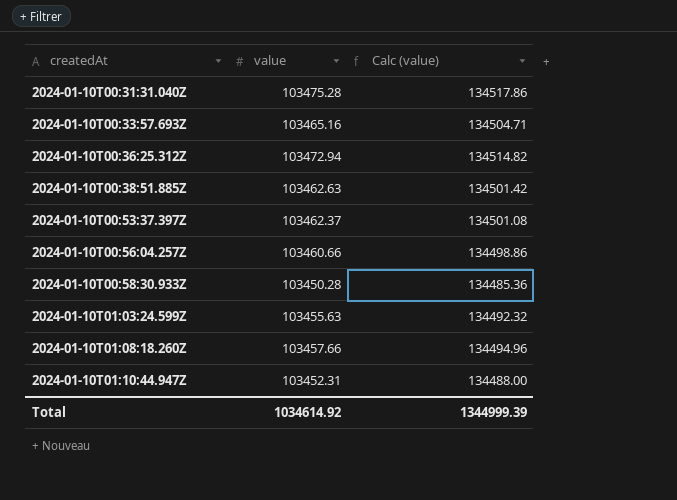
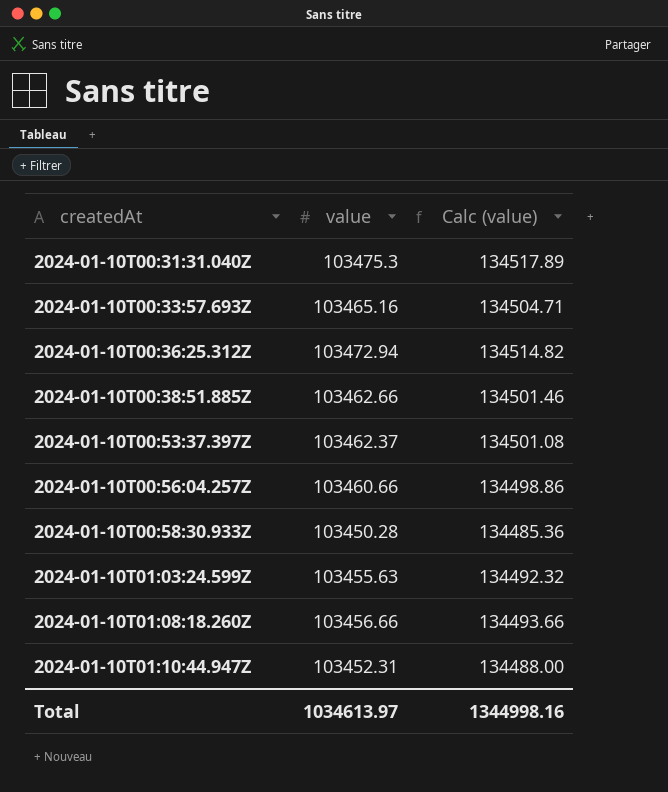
2024-01-10T00:31:31.040Z | value: 103475.28 -> 103475.3
2024-01-10T00:31:31.040Z | Calc (value): 134517.86 -> 134517.89
2024-01-10T00:38:51.885Z | value: 103462.63 -> 103462.66
2024-01-10T00:38:51.885Z | Calc (value): 134501.42 -> 134501.46
2024-01-10T01:08:18.260Z | value: 103457.66 -> 103456.66
2024-01-10T01:08:18.260Z | Calc (value): 134494.96 -> 134493.66
Total | value: 1034614.92 -> 1034613.97
Total | Calc (value): 1344999.39 -> 1344998.16

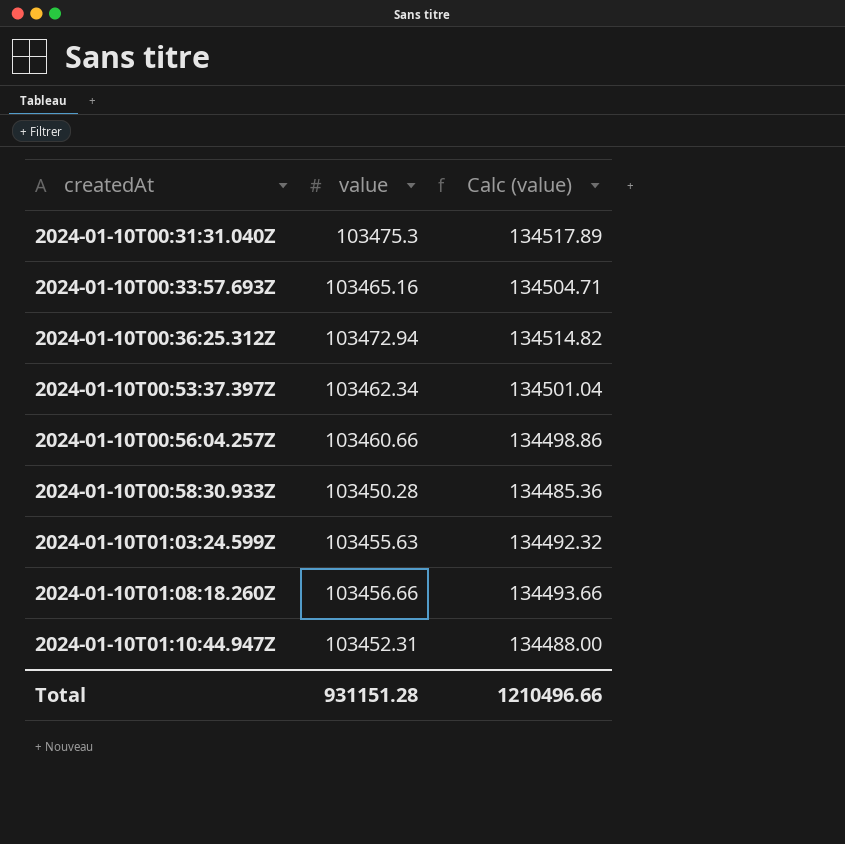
row 2024-01-10T00:38:51.885Z: 103462.66 | 134501.46 -> none
2024-01-10T00:53:37.397Z | value: 103462.37 -> 103462.34
2024-01-10T00:53:37.397Z | Calc (value): 134501.08 -> 134501.04
Total | value: 1034613.97 -> 931151.28
Total | Calc (value): 1344998.16 -> 1210496.66

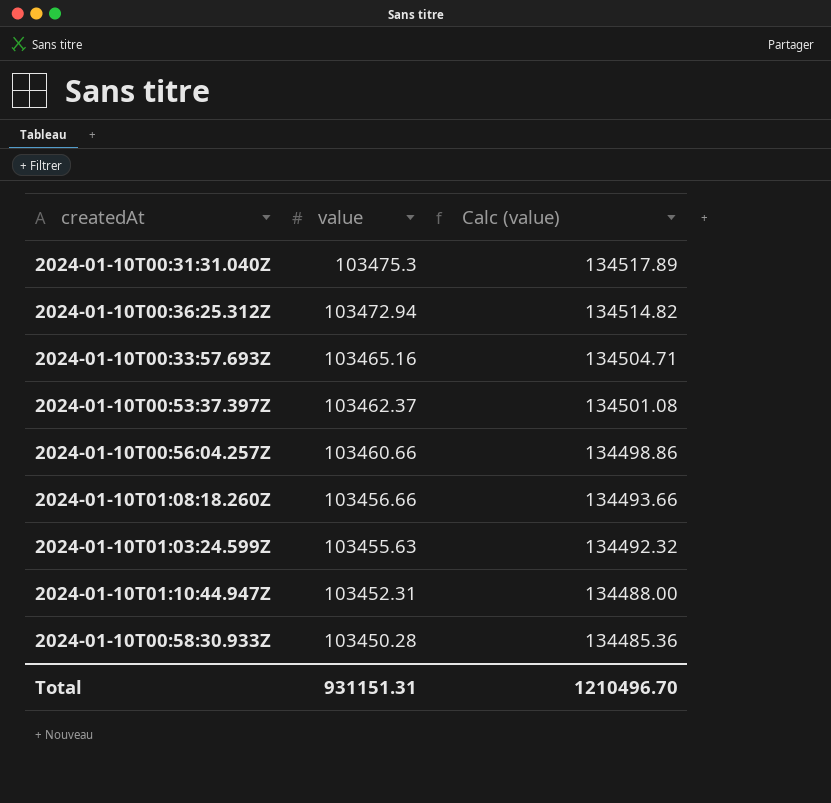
row order: createdAt ascending -> value descending
2024-01-10T00:53:37.397Z | value: 103462.34 -> 103462.37
2024-01-10T00:53:37.397Z | Calc (value): 134501.04 -> 134501.08
Total | value: 931151.28 -> 931151.31
Total | Calc (value): 1210496.66 -> 1210496.70

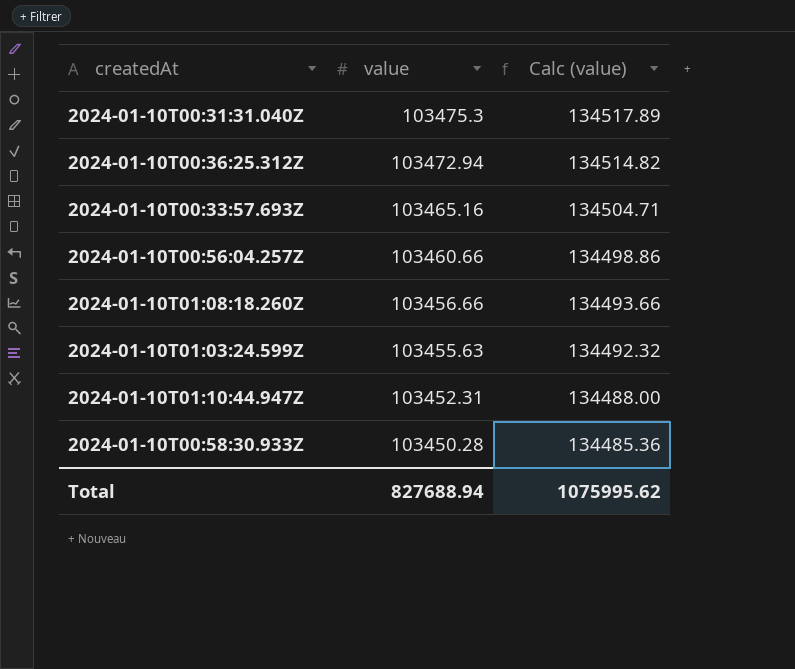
row 2024-01-10T00:53:37.397Z: 103462.37 | 134501.08 -> none
Total | value: 931151.31 -> 827688.94
Total | Calc (value): 1210496.70 -> 1075995.62

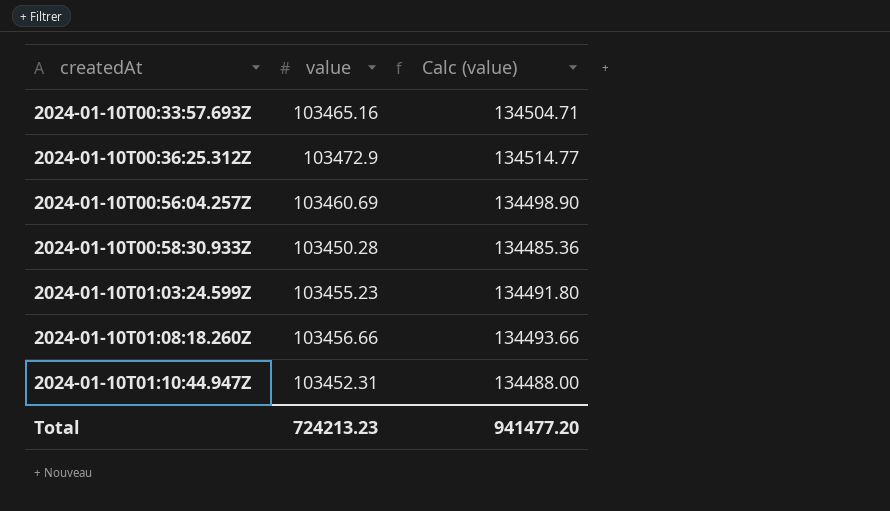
row order: value descending -> createdAt ascending
row 2024-01-10T00:31:31.040Z: 103475.3 | 134517.89 -> none
2024-01-10T00:36:25.312Z | value: 103472.94 -> 103472.9
2024-01-10T00:36:25.312Z | Calc (value): 134514.82 -> 134514.77
2024-01-10T00:56:04.257Z | value: 103460.66 -> 103460.69
2024-01-10T00:56:04.257Z | Calc (value): 134498.86 -> 134498.90
2024-01-10T01:03:24.599Z | value: 103455.63 -> 103455.23
2024-01-10T01:03:24.599Z | Calc (value): 134492.32 -> 134491.80
Total | value: 827688.94 -> 724213.23
Total | Calc (value): 1075995.62 -> 941477.20

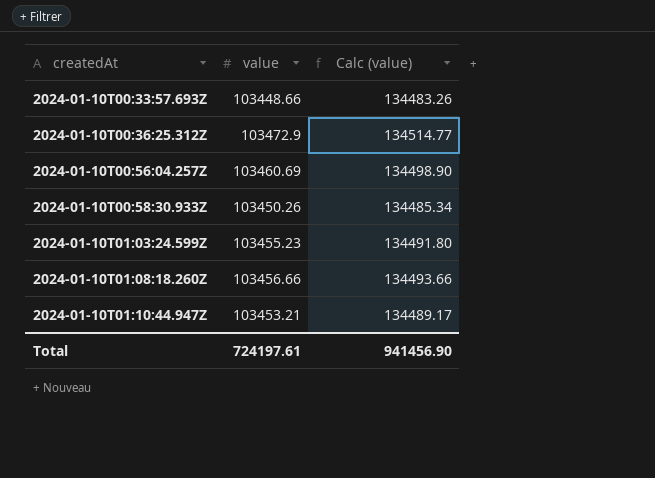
2024-01-10T00:33:57.693Z | value: 103465.16 -> 103448.66
2024-01-10T00:33:57.693Z | Calc (value): 134504.71 -> 134483.26
2024-01-10T00:58:30.933Z | value: 103450.28 -> 103450.26
2024-01-10T00:58:30.933Z | Calc (value): 134485.36 -> 134485.34
2024-01-10T01:10:44.947Z | value: 103452.31 -> 103453.21
2024-01-10T01:10:44.947Z | Calc (value): 134488.00 -> 134489.17
Total | value: 724213.23 -> 724197.61
Total | Calc (value): 941477.20 -> 941456.90

